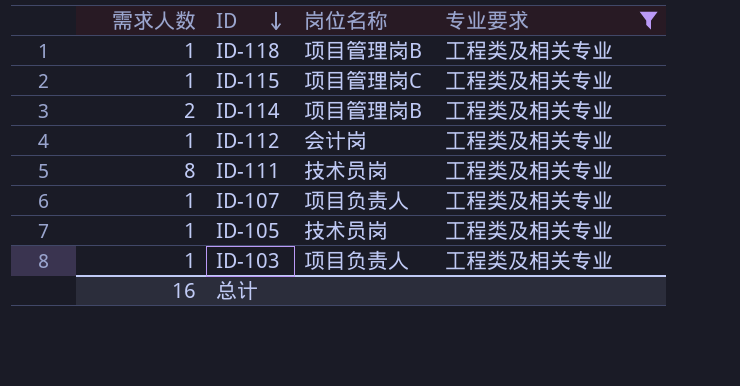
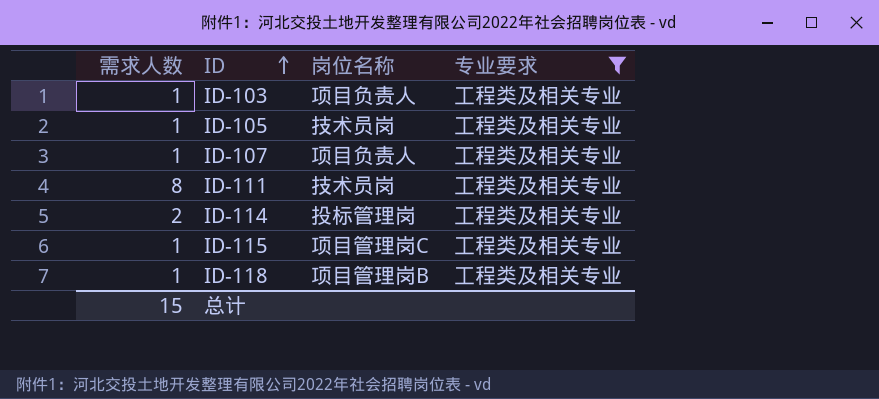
row order: ID descending -> ID ascending
row ID-112: 1 | 会计岗 | 工程类及相关专业 -> none
ID-114 | 岗位名称: 项目管理岗B -> 投标管理岗
总计 | 需求人数: 16 -> 15

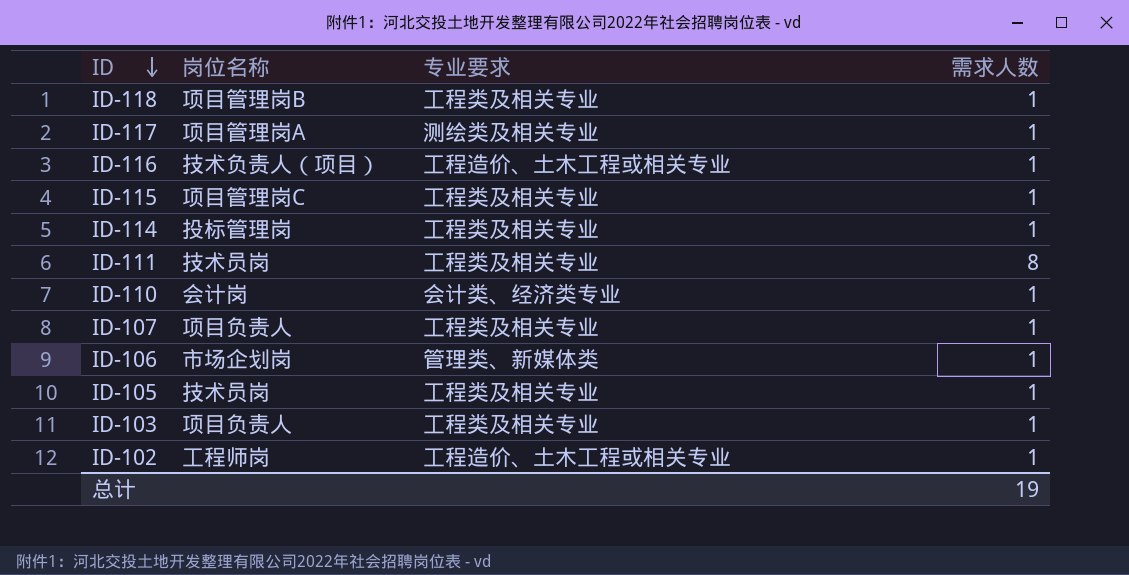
filter: 专业要求 = 工程类及相关专业 -> none
row order: ID ascending -> ID descending
column 需求人数 | position: 1 -> 4
ID-114 | 需求人数: 2 -> 1
总计 | 需求人数: 15 -> 19

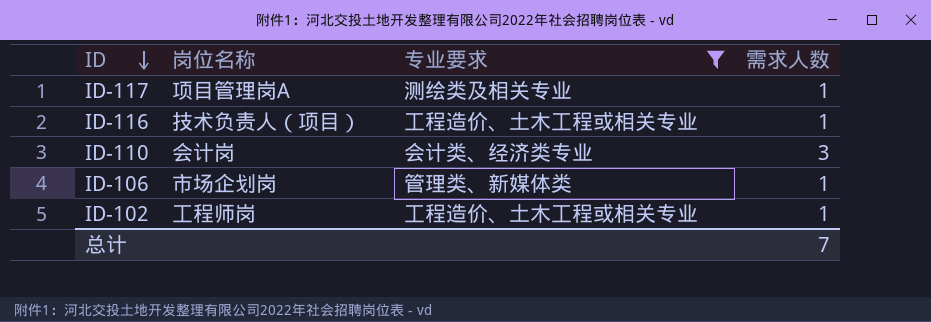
filter: none -> 专业要求 != 工程类及相关专业
ID-110 | 需求人数: 1 -> 3
总计 | 需求人数: 19 -> 7

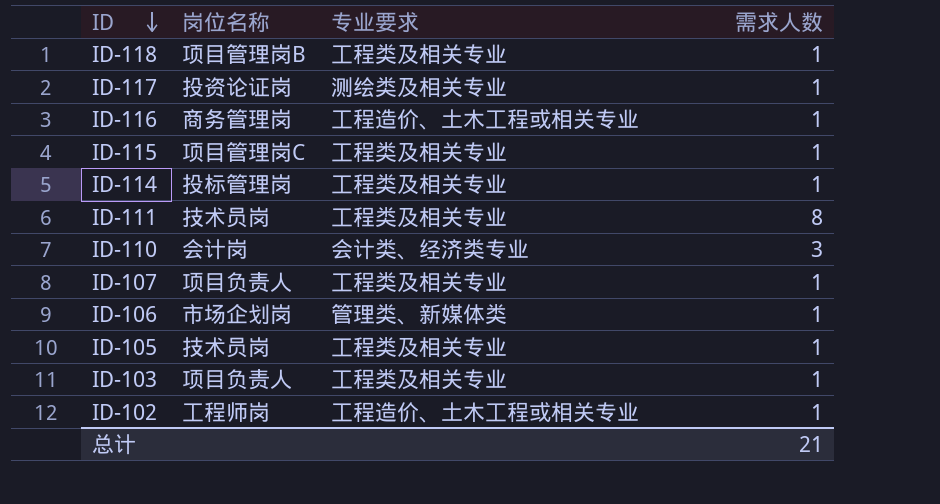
filter: 专业要求 != 工程类及相关专业 -> none
ID-117 | 岗位名称: 项目管理岗A -> 投资论证岗
ID-116 | 岗位名称: 技术负责人（项目） -> 商务管理岗
总计 | 需求人数: 7 -> 21

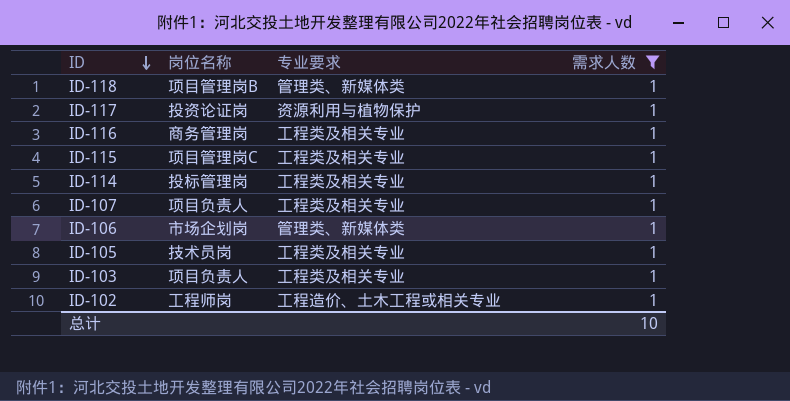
filter: none -> 需求人数 = 1
ID-118 | 专业要求: 工程类及相关专业 -> 管理类、新媒体类
ID-117 | 专业要求: 测绘类及相关专业 -> 资源利用与植物保护
ID-116 | 专业要求: 工程造价、土木工程或相关专业 -> 工程类及相关专业
总计 | 需求人数: 21 -> 10

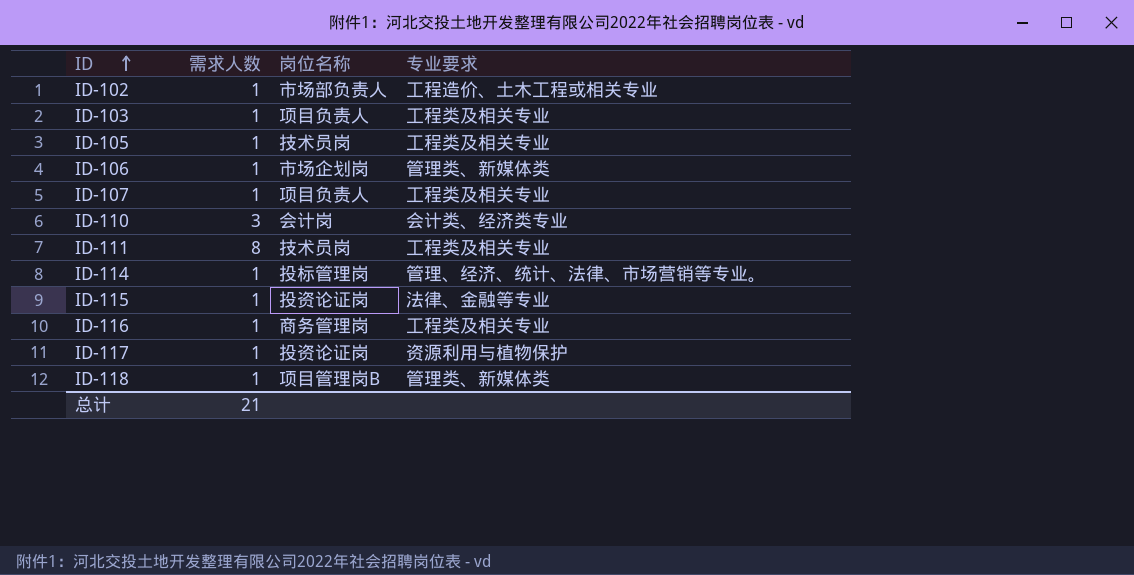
filter: 需求人数 = 1 -> none
row order: ID descending -> ID ascending
column 需求人数 | position: 4 -> 2
ID-102 | 岗位名称: 工程师岗 -> 市场部负责人
ID-114 | 专业要求: 工程类及相关专业 -> 管理、经济、统计、法律、市场营销等专业。
ID-115 | 岗位名称: 项目管理岗C -> 投资论证岗
ID-115 | 专业要求: 工程类及相关专业 -> 法律、金融等专业
总计 | 需求人数: 10 -> 21

